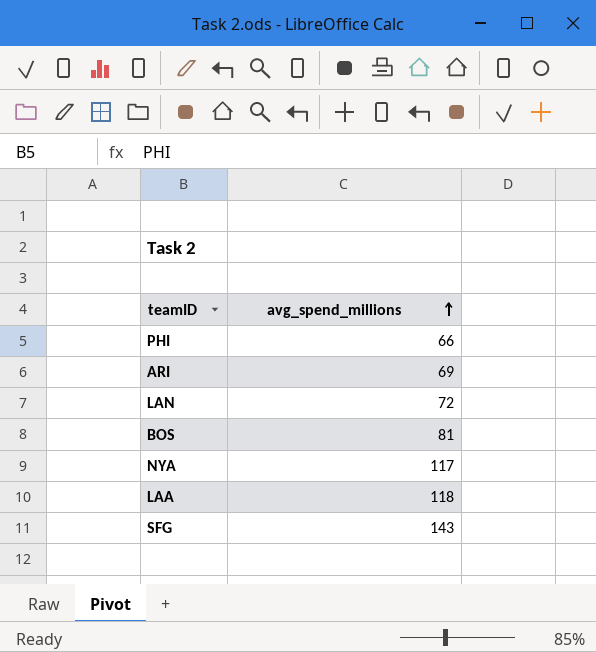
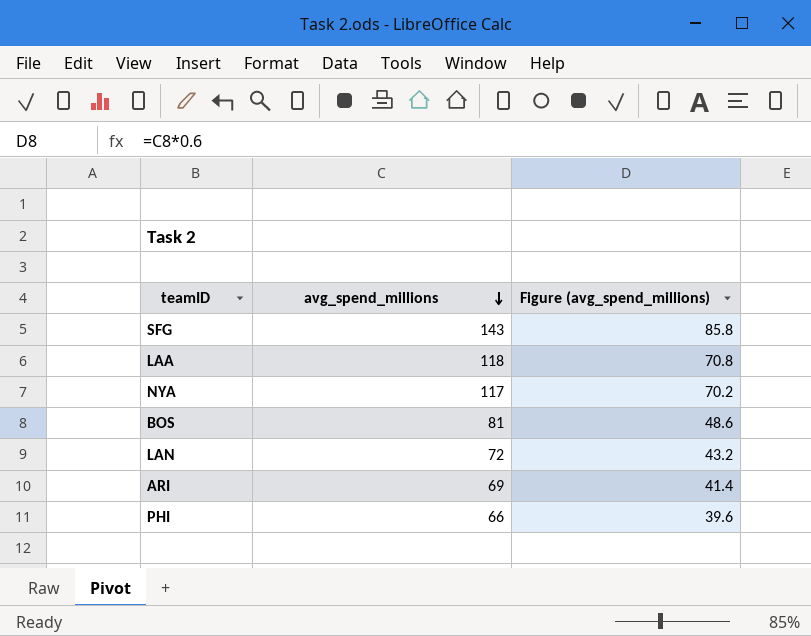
row order: avg_spend_millions ascending -> avg_spend_millions descending
column Figure (avg_spend_millions) | formula: none -> [avg_spend_millions] * 0.6

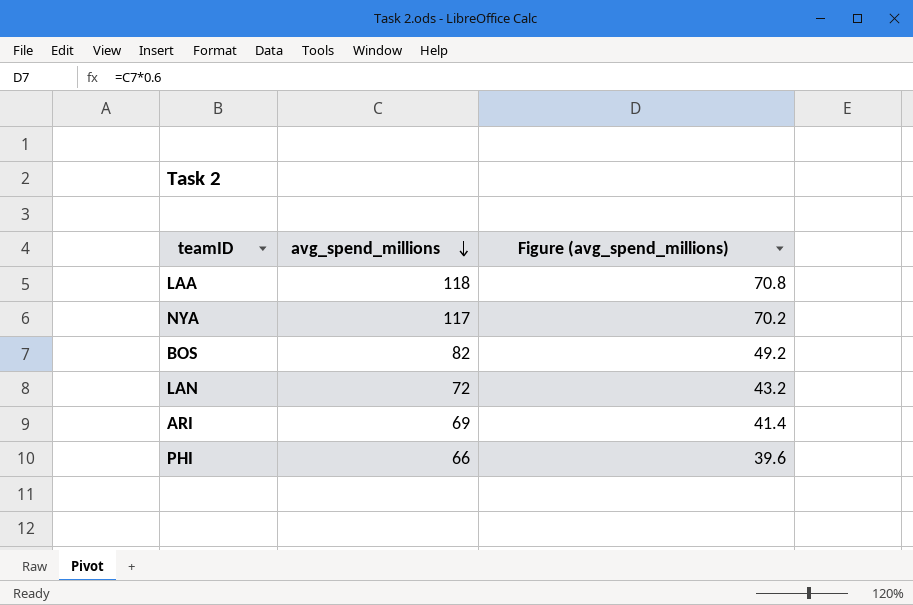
row SFG: 143 | 85.8 -> none
BOS | avg_spend_millions: 81 -> 82
BOS | Figure (avg_spend_millions): 48.6 -> 49.2

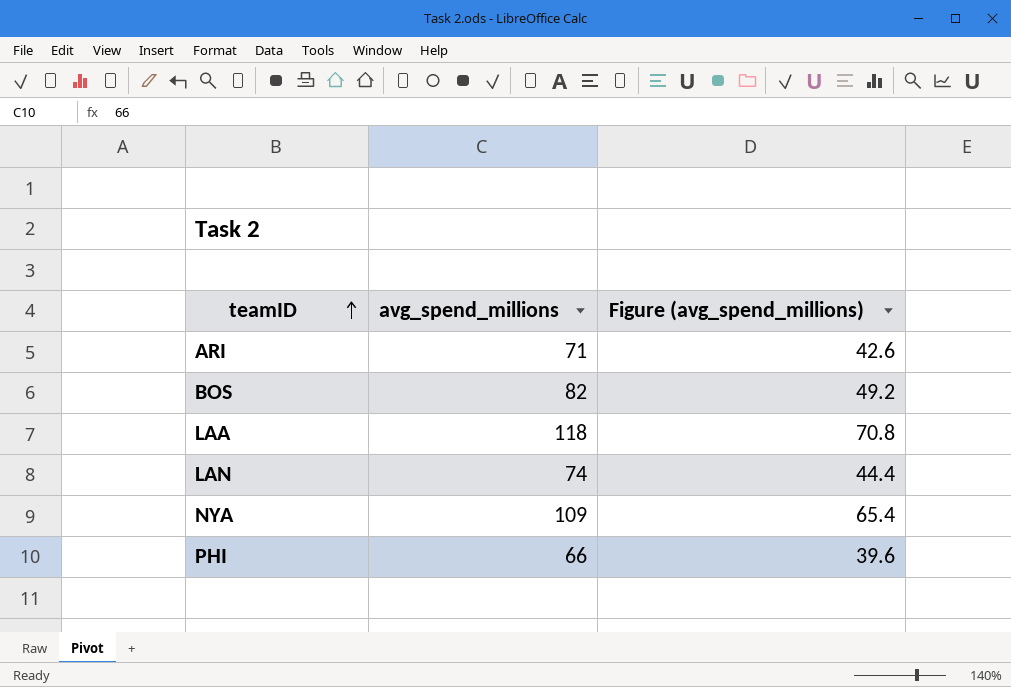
row order: avg_spend_millions descending -> teamID ascending
ARI | avg_spend_millions: 69 -> 71
ARI | Figure (avg_spend_millions): 41.4 -> 42.6
LAN | avg_spend_millions: 72 -> 74
LAN | Figure (avg_spend_millions): 43.2 -> 44.4
NYA | avg_spend_millions: 117 -> 109
NYA | Figure (avg_spend_millions): 70.2 -> 65.4

